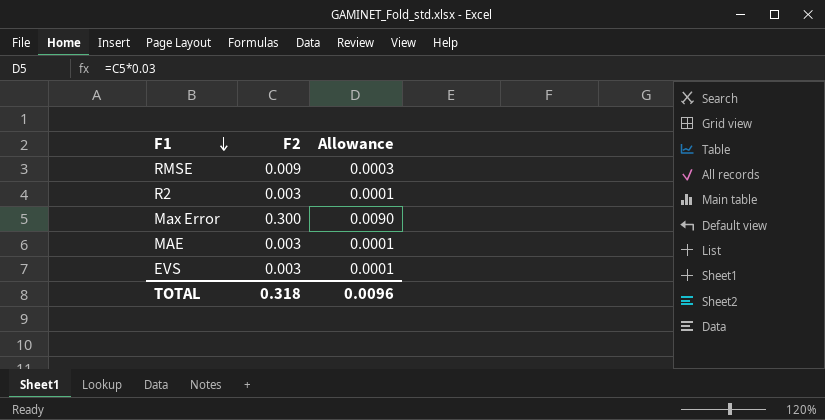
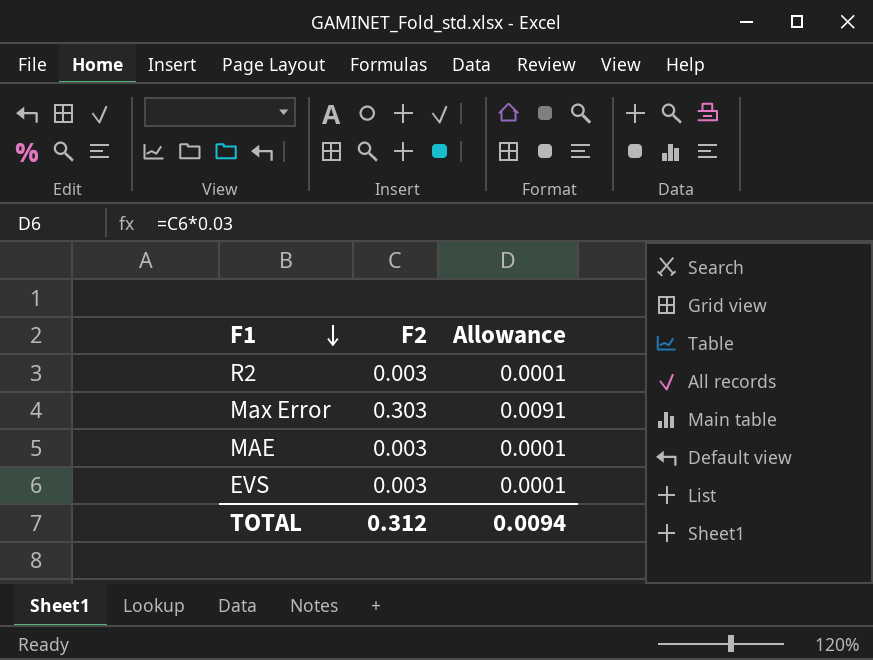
row RMSE: 0.009 | 0.0003 -> none
Max Error | F2: 0.300 -> 0.303
Max Error | Allowance: 0.0090 -> 0.0091
TOTAL | F2: 0.318 -> 0.312
TOTAL | Allowance: 0.0096 -> 0.0094

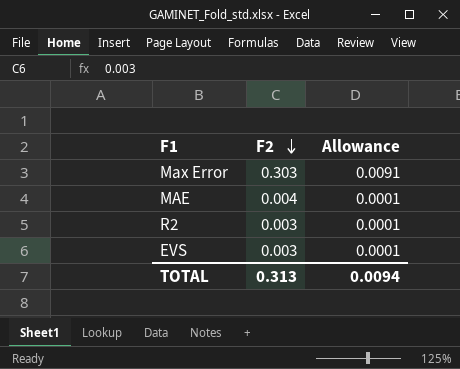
row order: F1 descending -> F2 descending
MAE | F2: 0.003 -> 0.004
TOTAL | F2: 0.312 -> 0.313

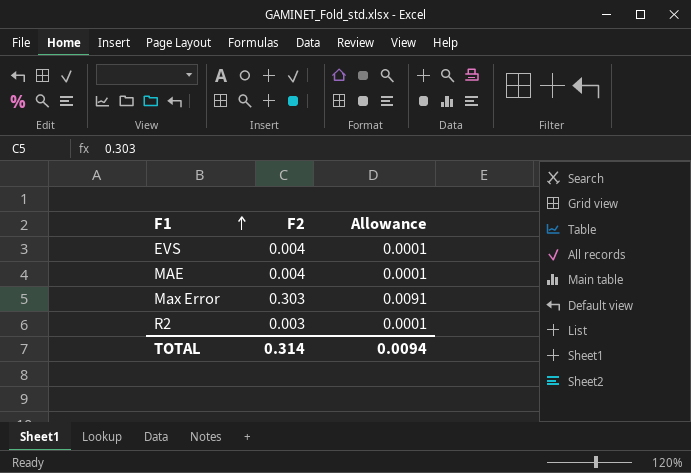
row order: F2 descending -> F1 ascending
EVS | F2: 0.003 -> 0.004
TOTAL | F2: 0.313 -> 0.314

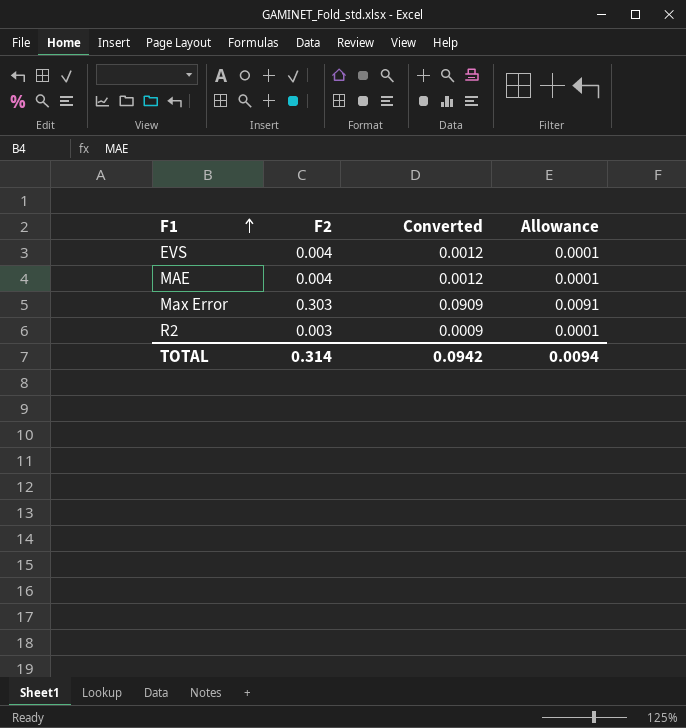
column Converted | formula: none -> [F2] * 0.3

